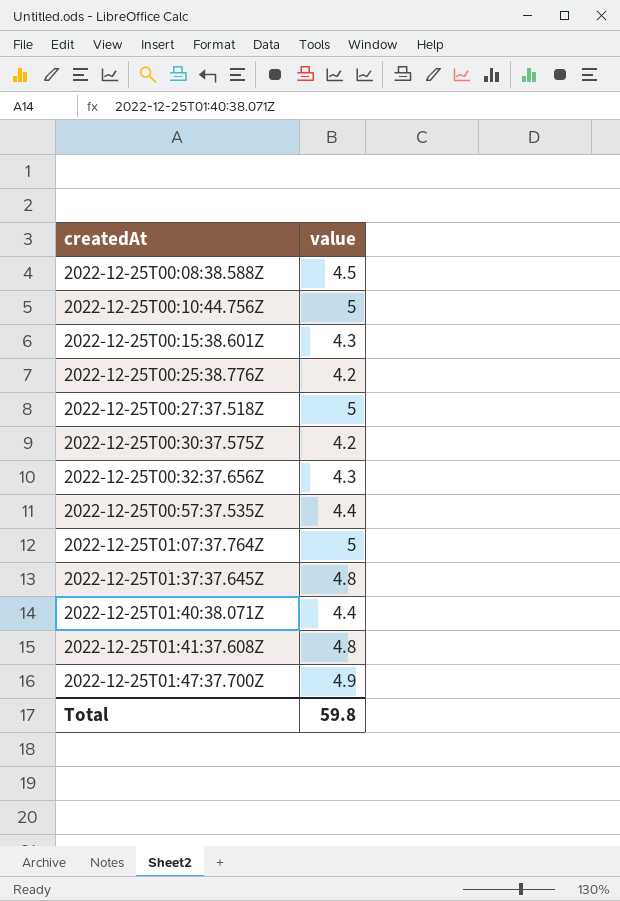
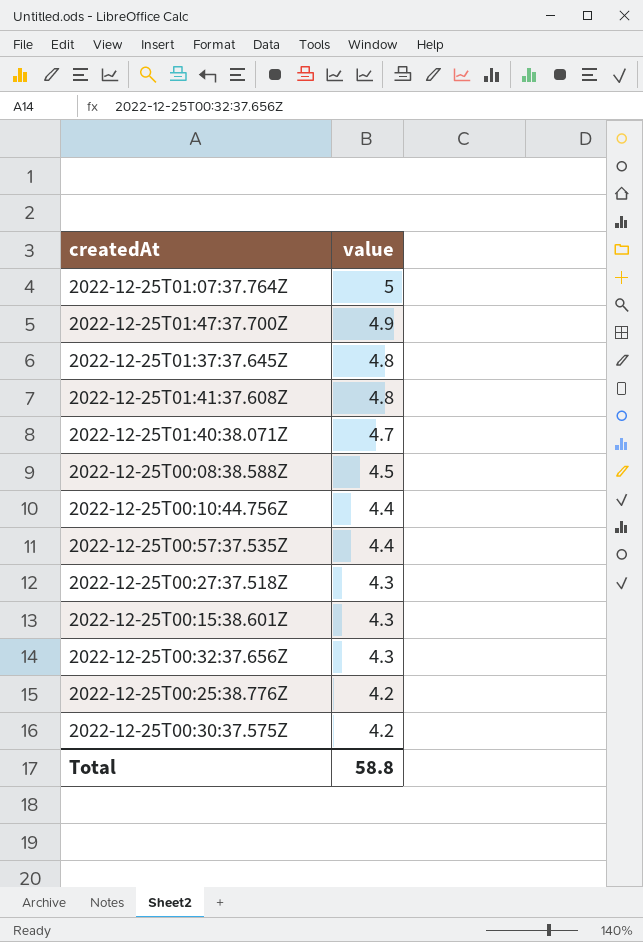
row order: createdAt ascending -> value descending
2022-12-25T01:40:38.071Z | value: 4.4 -> 4.7
2022-12-25T00:10:44.756Z | value: 5 -> 4.4
2022-12-25T00:27:37.518Z | value: 5 -> 4.3
Total | value: 59.8 -> 58.8

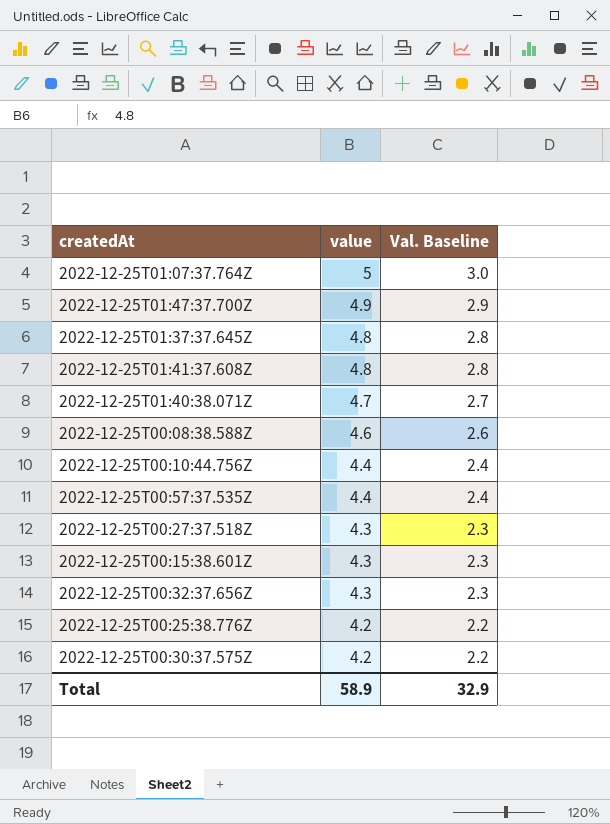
column Val. Baseline | formula: none -> [value] - 2
2022-12-25T00:08:38.588Z | value: 4.5 -> 4.6
Total | value: 58.8 -> 58.9

